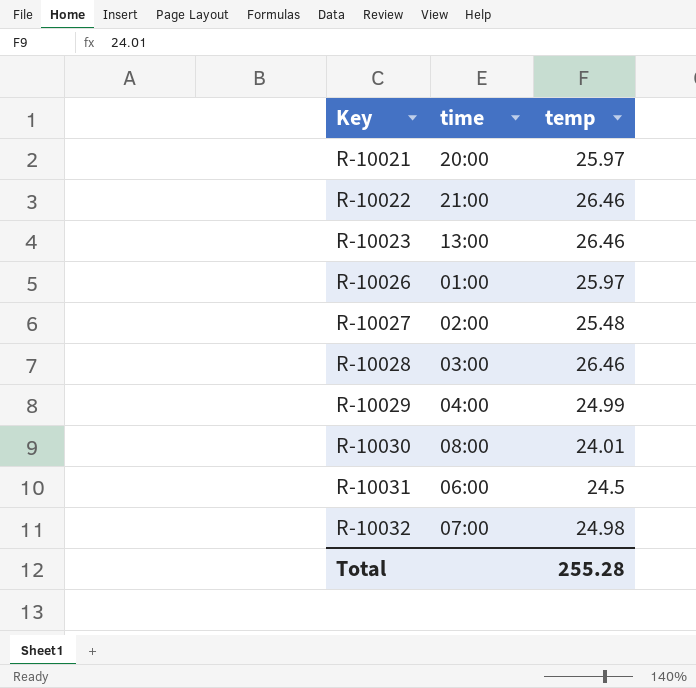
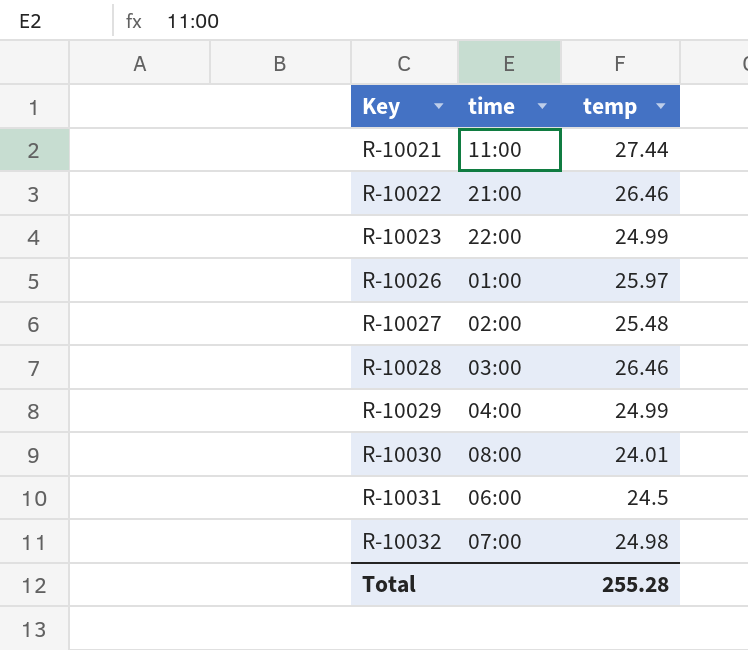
R-10021 | time: 20:00 -> 11:00
R-10021 | temp: 25.97 -> 27.44
R-10023 | time: 13:00 -> 22:00
R-10023 | temp: 26.46 -> 24.99

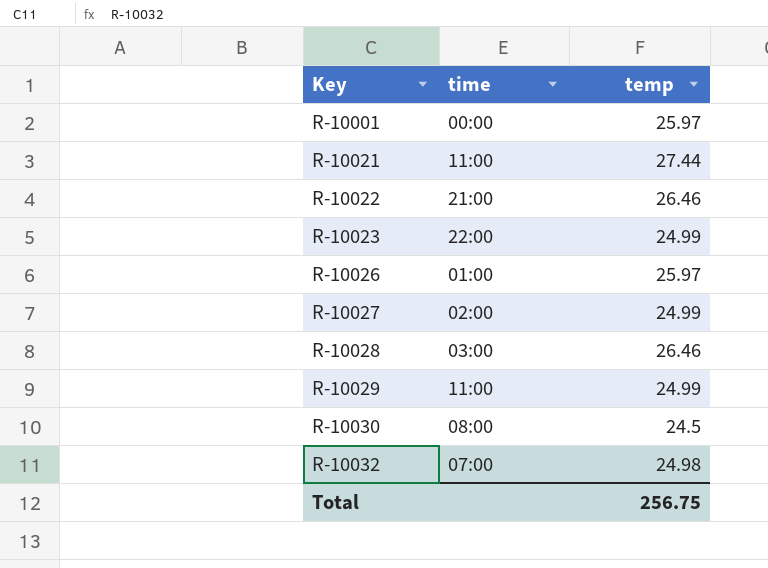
row R-10031: 06:00 | 24.5 -> none
row R-10001: none -> 00:00 | 25.97
R-10027 | temp: 25.48 -> 24.99
R-10029 | time: 04:00 -> 11:00
R-10030 | temp: 24.01 -> 24.5
Total | temp: 255.28 -> 256.75

